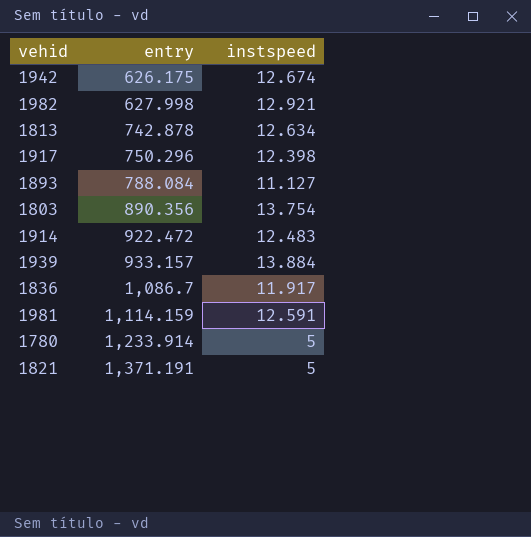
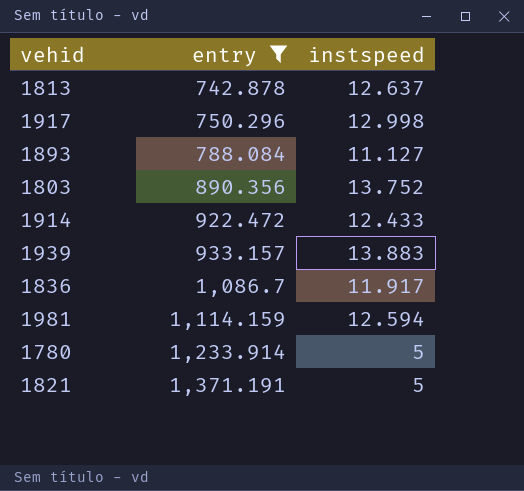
filter: none -> entry >= 742.878
1813 | instspeed: 12.634 -> 12.637
1917 | instspeed: 12.398 -> 12.998
1803 | instspeed: 13.754 -> 13.752
1914 | instspeed: 12.483 -> 12.433
1939 | instspeed: 13.884 -> 13.883
1981 | instspeed: 12.591 -> 12.594

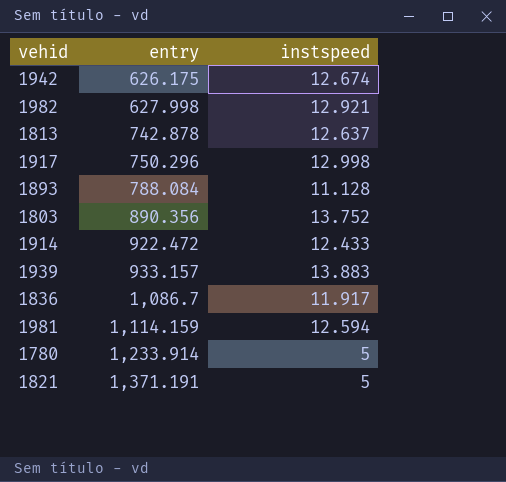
filter: entry >= 742.878 -> none
1893 | instspeed: 11.127 -> 11.128

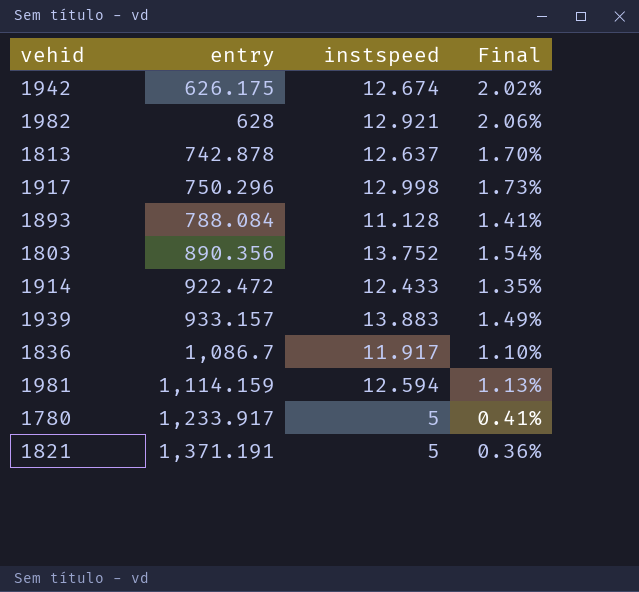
column Final | formula: none -> [instspeed] / [entry]
1982 | entry: 627.998 -> 628
1780 | entry: 1,233.914 -> 1,233.917

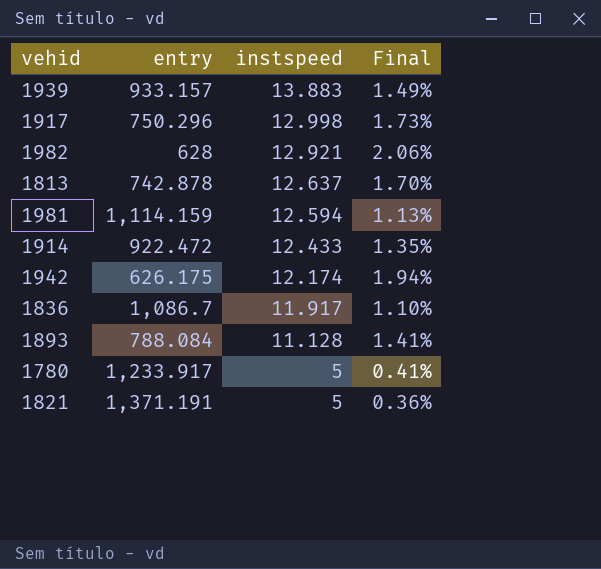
row order: entry ascending -> instspeed descending
row 1803: 890.356 | 13.752 | 1.54% -> none
1942 | instspeed: 12.674 -> 12.174
1942 | Final: 2.02% -> 1.94%

